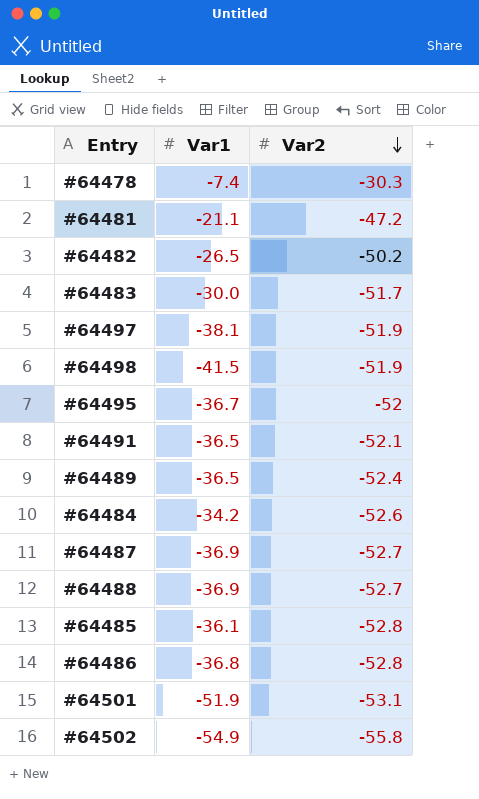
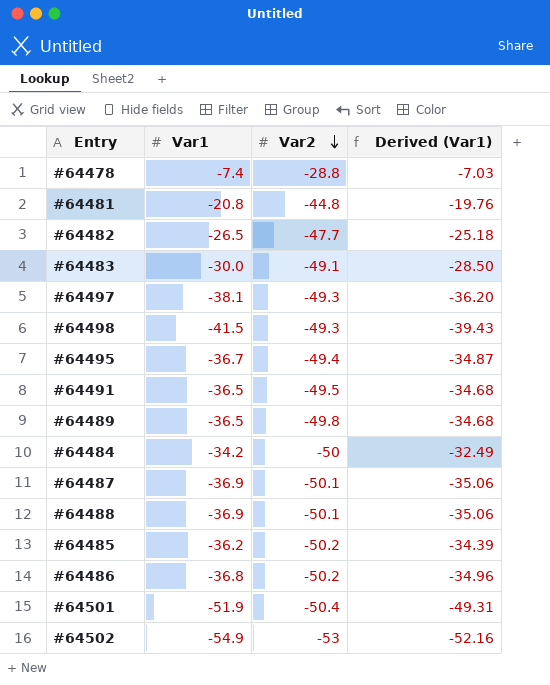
column Derived (Var1) | formula: none -> [Var1] * 0.95
#64478 | Var2: -30.3 -> -28.8
#64481 | Var1: -21.1 -> -20.8
#64481 | Var2: -47.2 -> -44.8
#64482 | Var2: -50.2 -> -47.7
#64483 | Var2: -51.7 -> -49.1
#64497 | Var2: -51.9 -> -49.3
#64498 | Var2: -51.9 -> -49.3
#64495 | Var2: -52 -> -49.4
#64491 | Var2: -52.1 -> -49.5
#64489 | Var2: -52.4 -> -49.8
#64484 | Var2: -52.6 -> -50
#64487 | Var2: -52.7 -> -50.1
#64488 | Var2: -52.7 -> -50.1
#64485 | Var1: -36.1 -> -36.2
#64485 | Var2: -52.8 -> -50.2
#64486 | Var2: -52.8 -> -50.2
#64501 | Var2: -53.1 -> -50.4
#64502 | Var2: -55.8 -> -53

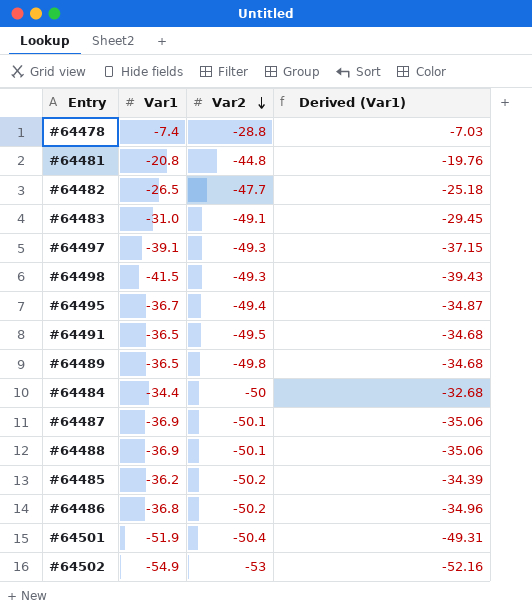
#64483 | Var1: -30.0 -> -31.0
#64483 | Derived (Var1): -28.50 -> -29.45
#64497 | Var1: -38.1 -> -39.1
#64497 | Derived (Var1): -36.20 -> -37.15
#64484 | Var1: -34.2 -> -34.4
#64484 | Derived (Var1): -32.49 -> -32.68

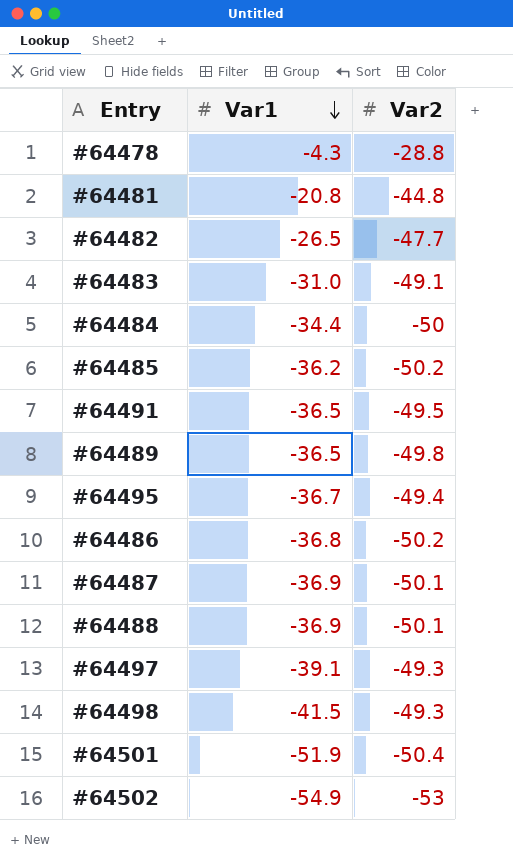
row order: Var2 descending -> Var1 descending
column Derived (Var1) | formula: [Var1] * 0.95 -> none
#64478 | Var1: -7.4 -> -4.3

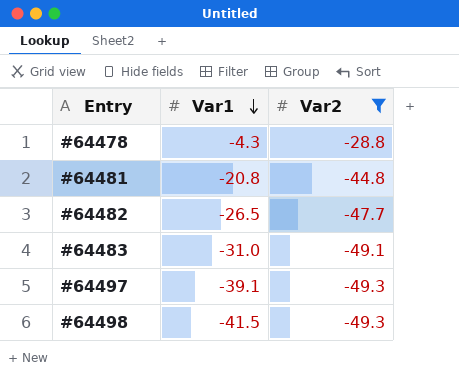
filter: none -> Var2 >= -49.3

